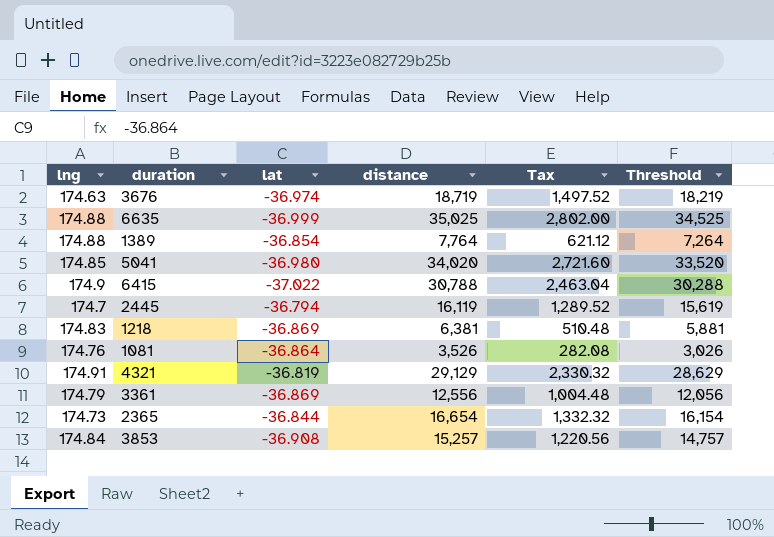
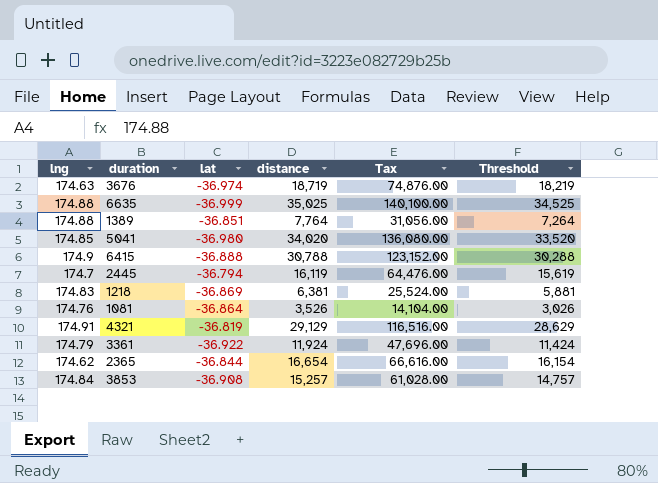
column Tax | formula: [distance] * 0.08 -> [distance] * 4
1389 | lat: -36.854 -> -36.851
6415 | lat: -37.022 -> -36.888
3361 | lat: -36.869 -> -36.922
3361 | distance: 12,556 -> 11,924
3361 | Threshold: 12,056 -> 11,424
2365 | lng: 174.73 -> 174.62

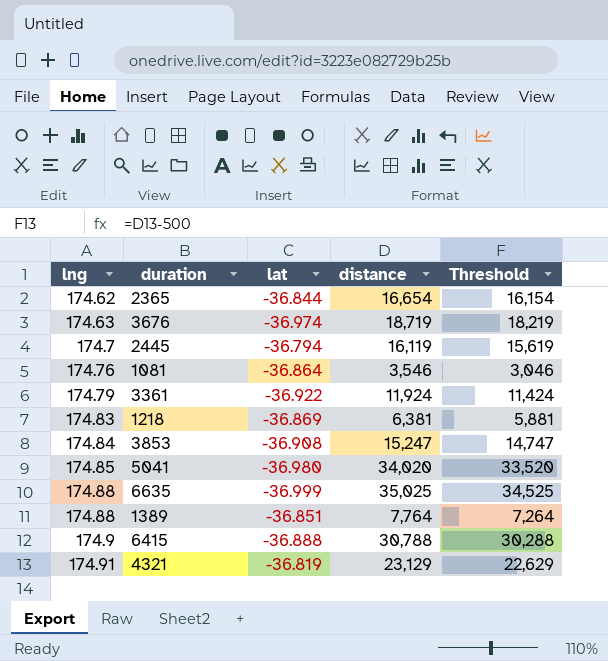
row order: none -> lng ascending
column Tax | formula: [distance] * 4 -> none
1081 | distance: 3,526 -> 3,546
1081 | Threshold: 3,026 -> 3,046
3853 | distance: 15,257 -> 15,247
3853 | Threshold: 14,757 -> 14,747
4321 | distance: 29,129 -> 23,129
4321 | Threshold: 28,629 -> 22,629

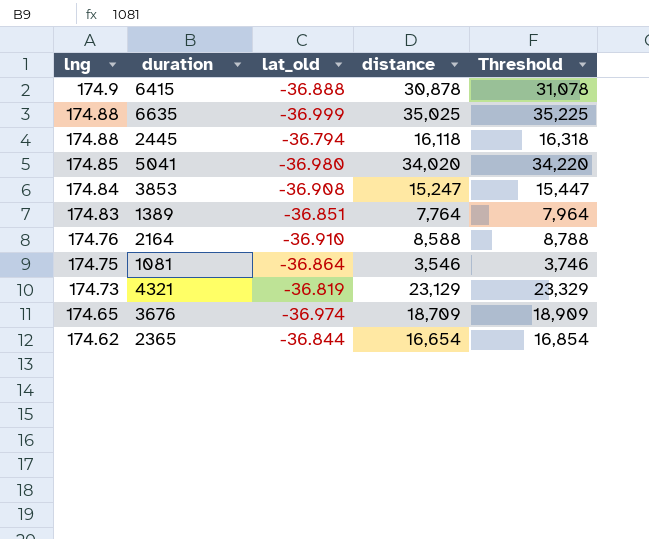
row order: lng ascending -> lng descending
column name: lat -> lat_old
column Threshold | formula: [distance] - 500 -> [distance] + 200
row 3361: 174.79 | -36.922 | 11,924 | 11,424 -> none
row 1218: 174.83 | -36.869 | 6,381 | 5,881 -> none
6415 | distance: 30,788 -> 30,878
2445 | lng: 174.7 -> 174.88
2445 | distance: 16,119 -> 16,118
1389 | lng: 174.88 -> 174.83
row 2164: none -> 174.76 | -36.910 | 8,588 | 8,788
1081 | lng: 174.76 -> 174.75
4321 | lng: 174.91 -> 174.73
3676 | lng: 174.63 -> 174.65
3676 | distance: 18,719 -> 18,709

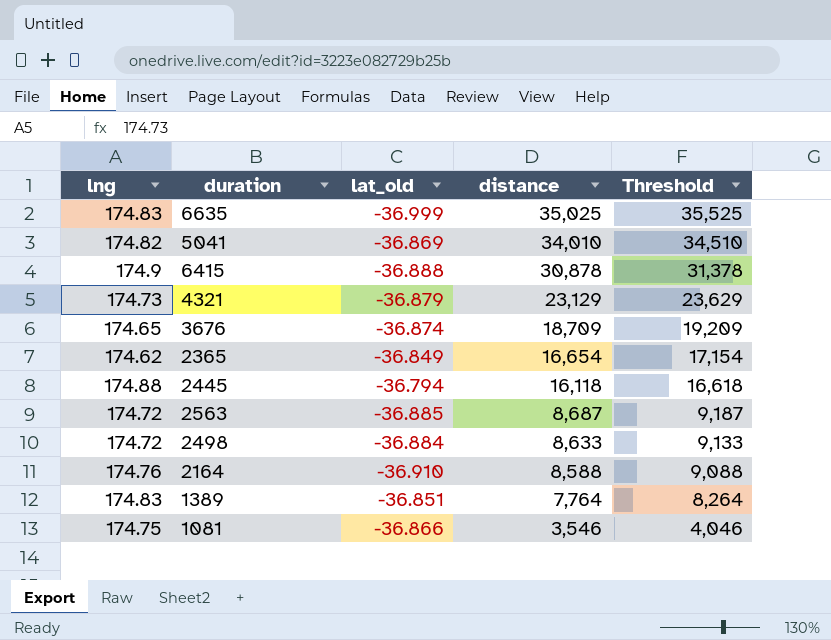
row order: lng descending -> distance descending
column Threshold | formula: [distance] + 200 -> [distance] + 500
row 3853: 174.84 | -36.908 | 15,247 | 15,447 -> none
6635 | lng: 174.88 -> 174.83
5041 | lng: 174.85 -> 174.82
5041 | lat_old: -36.980 -> -36.869
5041 | distance: 34,020 -> 34,010
4321 | lat_old: -36.819 -> -36.879
3676 | lat_old: -36.974 -> -36.874
2365 | lat_old: -36.844 -> -36.849
row 2563: none -> 174.72 | -36.885 | 8,687 | 9,187
row 2498: none -> 174.72 | -36.884 | 8,633 | 9,133
1081 | lat_old: -36.864 -> -36.866

